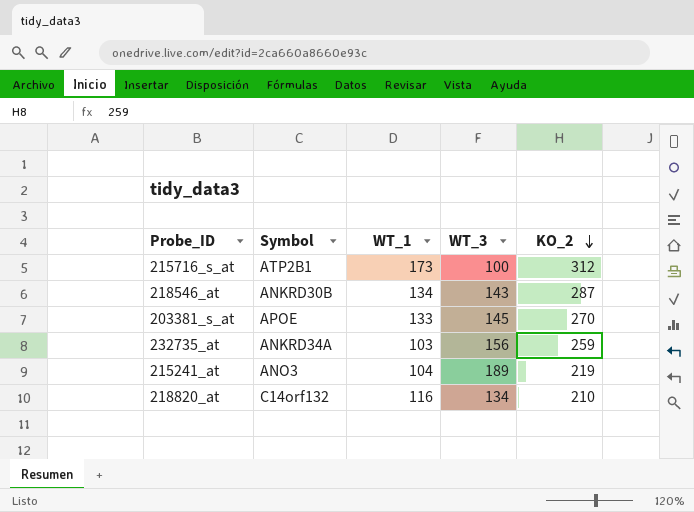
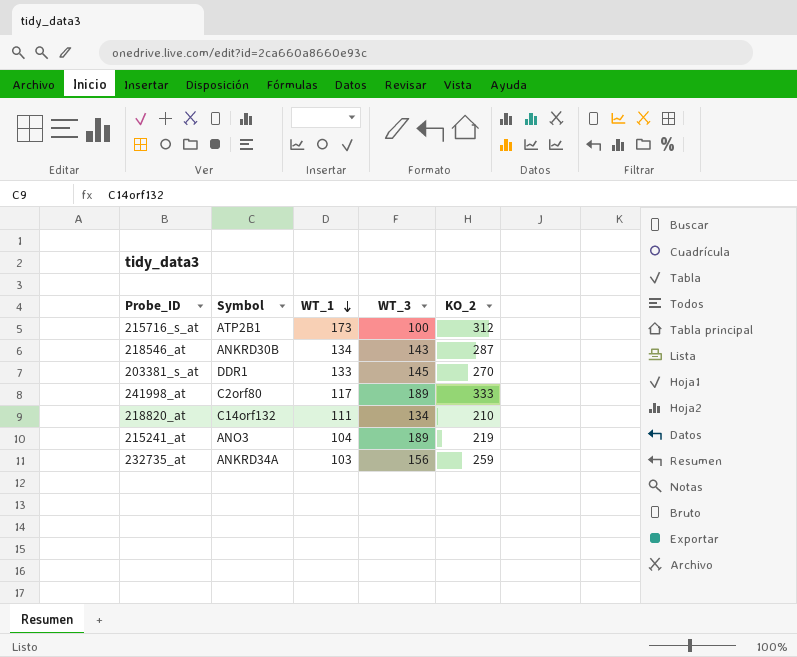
row order: KO_2 descending -> WT_1 descending
203381_s_at | Symbol: APOE -> DDR1
row 241998_at: none -> C2orf80 | 117 | 189 | 333
218820_at | WT_1: 116 -> 111

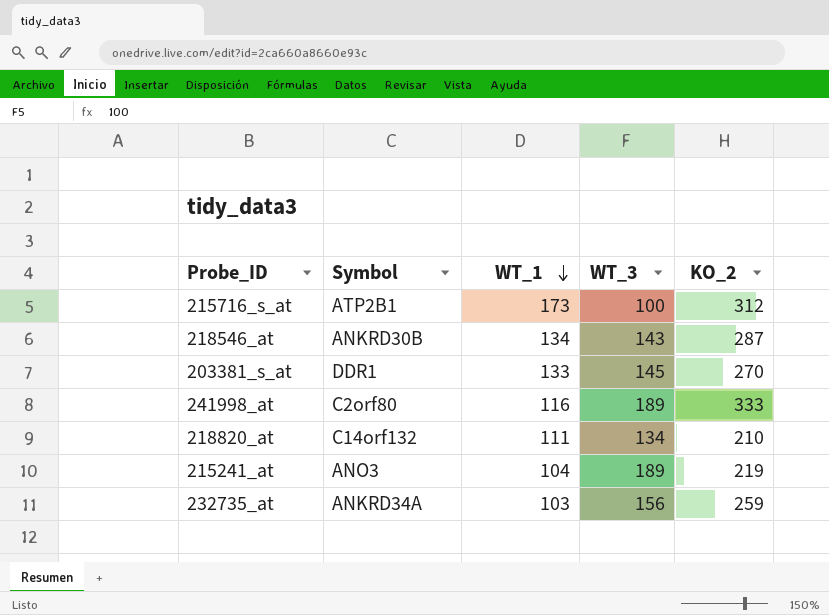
241998_at | WT_1: 117 -> 116

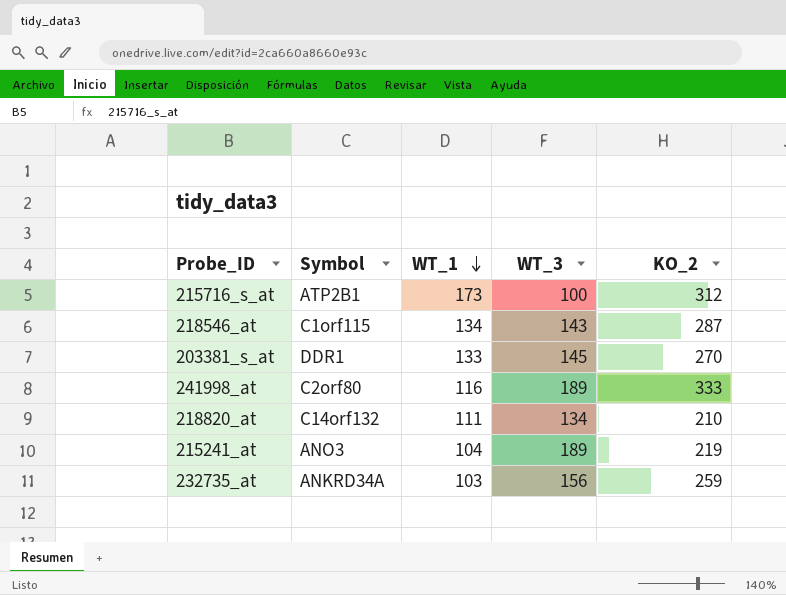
218546_at | Symbol: ANKRD30B -> C1orf115

